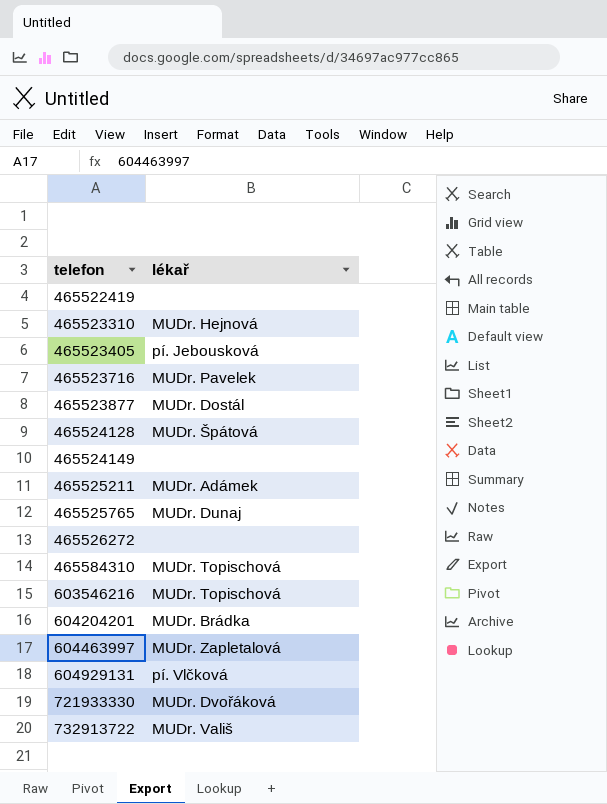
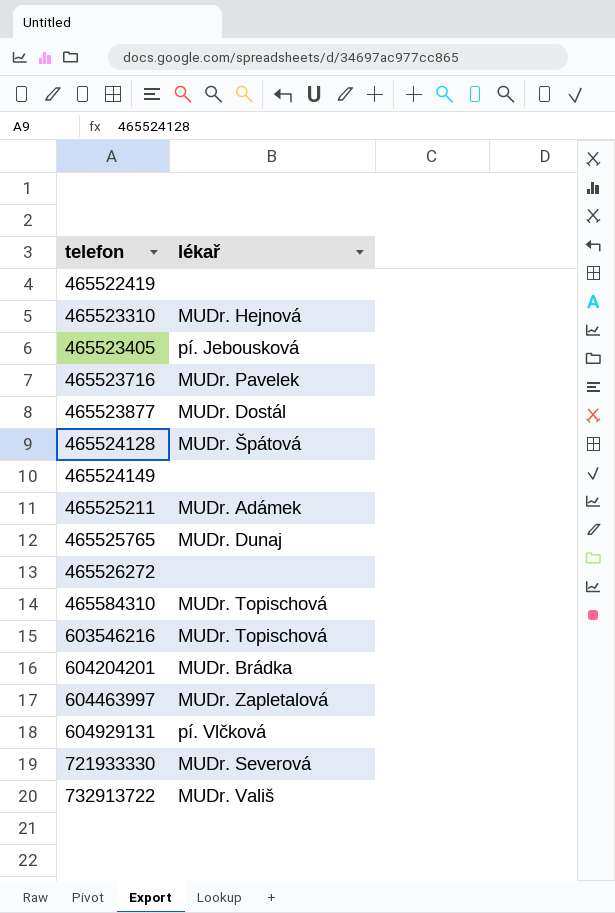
721933330 | lékař: MUDr. Dvořáková -> MUDr. Severová

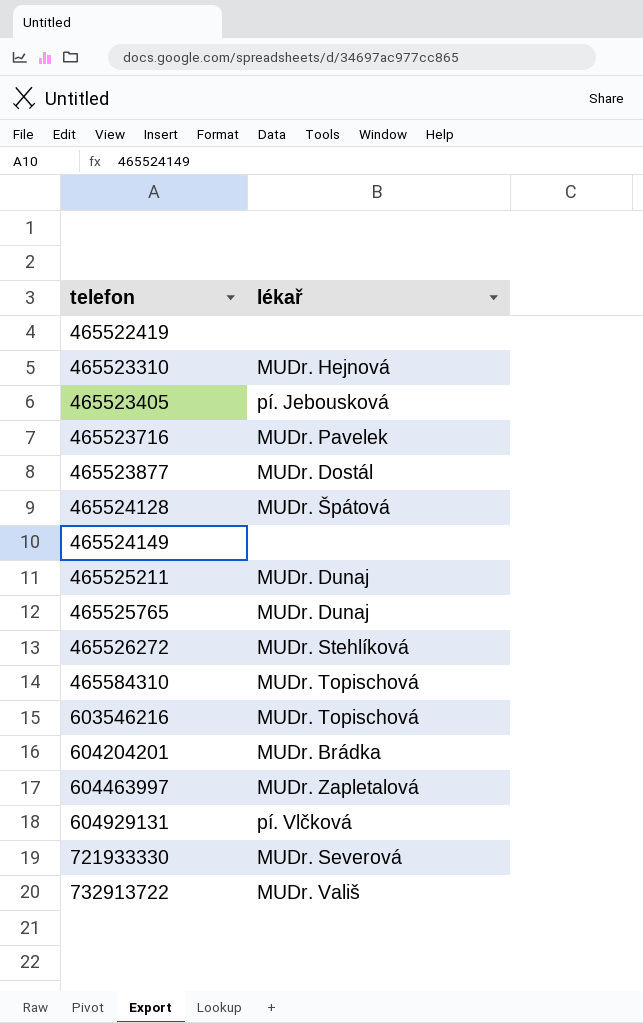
465525211 | lékař: MUDr. Adámek -> MUDr. Dunaj
465526272 | lékař: none -> MUDr. Stehlíková

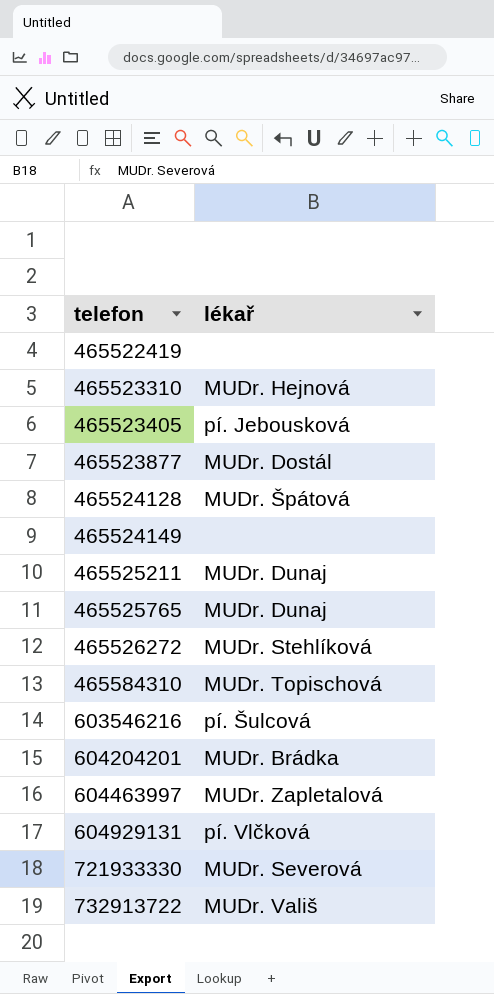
row 465523716: MUDr. Pavelek -> none
603546216 | lékař: MUDr. Topischová -> pí. Šulcová

